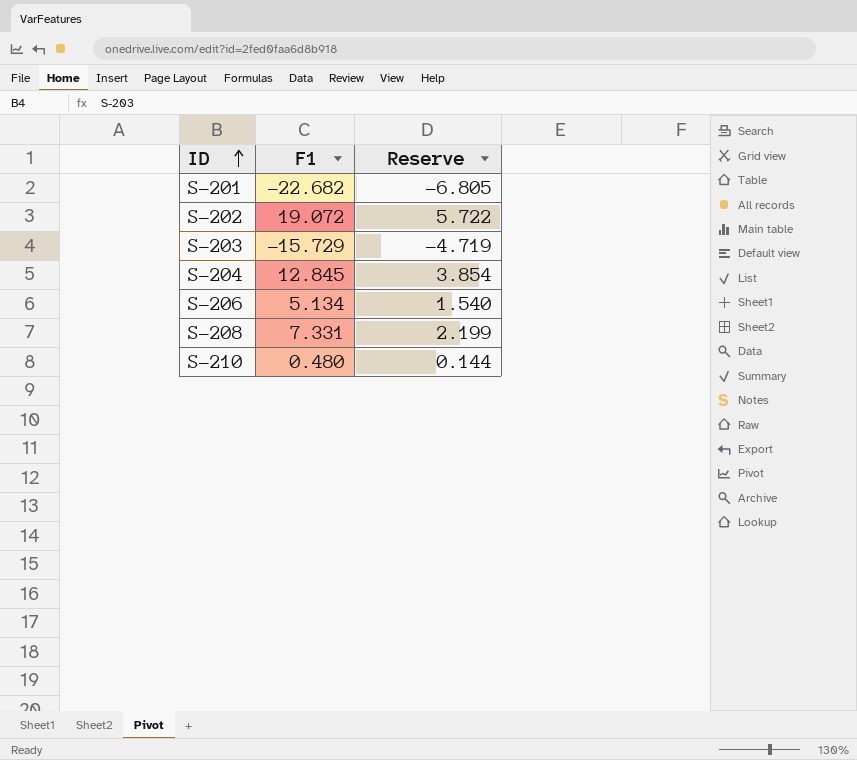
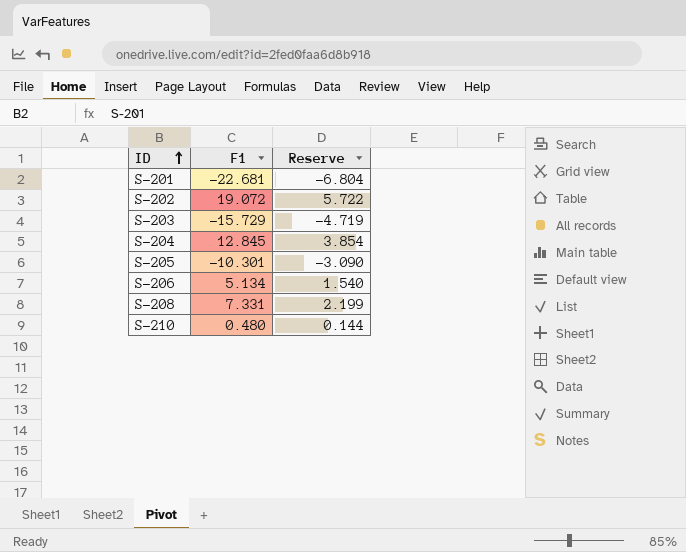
S-201 | F1: -22.682 -> -22.681
S-201 | Reserve: -6.805 -> -6.804
row S-205: none -> -10.301 | -3.090

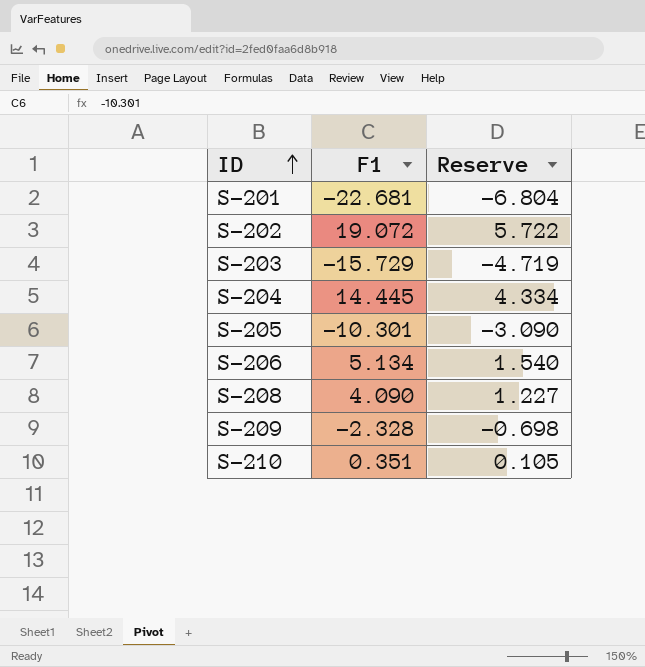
S-204 | F1: 12.845 -> 14.445
S-204 | Reserve: 3.854 -> 4.334
S-208 | F1: 7.331 -> 4.090
S-208 | Reserve: 2.199 -> 1.227
row S-209: none -> -2.328 | -0.698
S-210 | F1: 0.480 -> 0.351
S-210 | Reserve: 0.144 -> 0.105

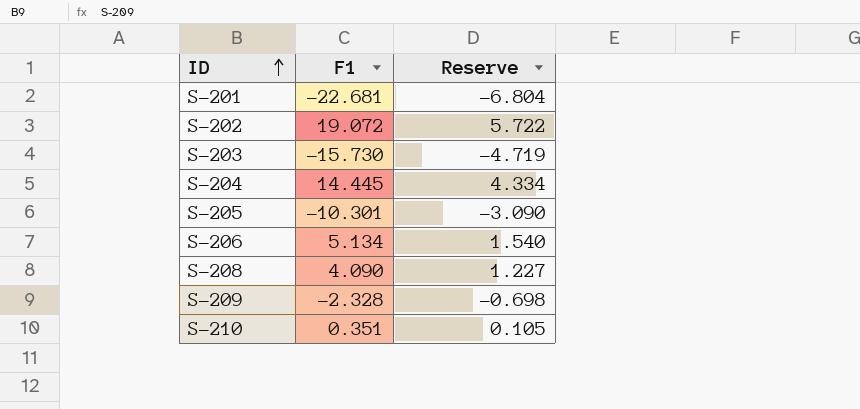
S-203 | F1: -15.729 -> -15.730

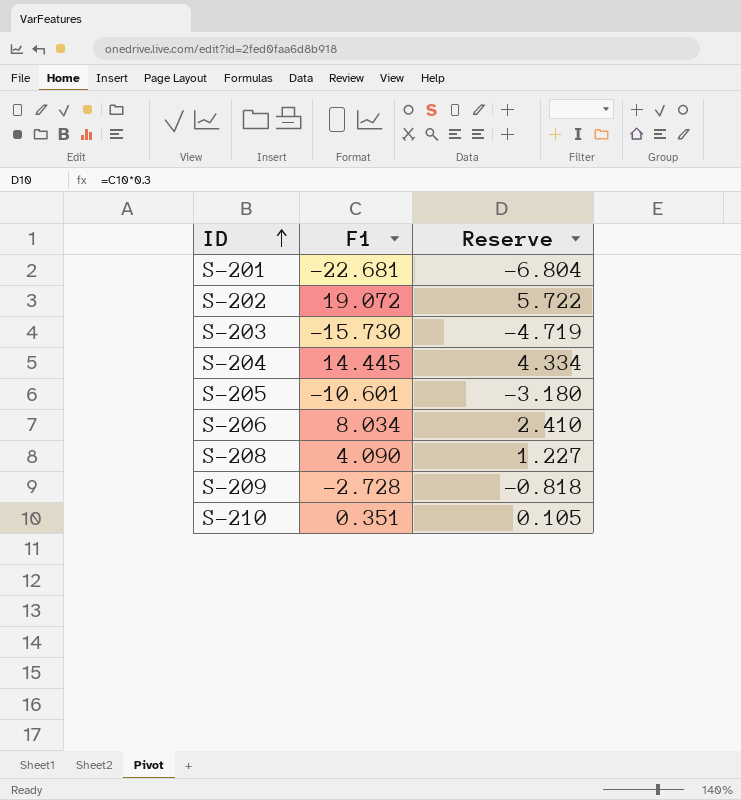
S-205 | F1: -10.301 -> -10.601
S-205 | Reserve: -3.090 -> -3.180
S-206 | F1: 5.134 -> 8.034
S-206 | Reserve: 1.540 -> 2.410
S-209 | F1: -2.328 -> -2.728
S-209 | Reserve: -0.698 -> -0.818

